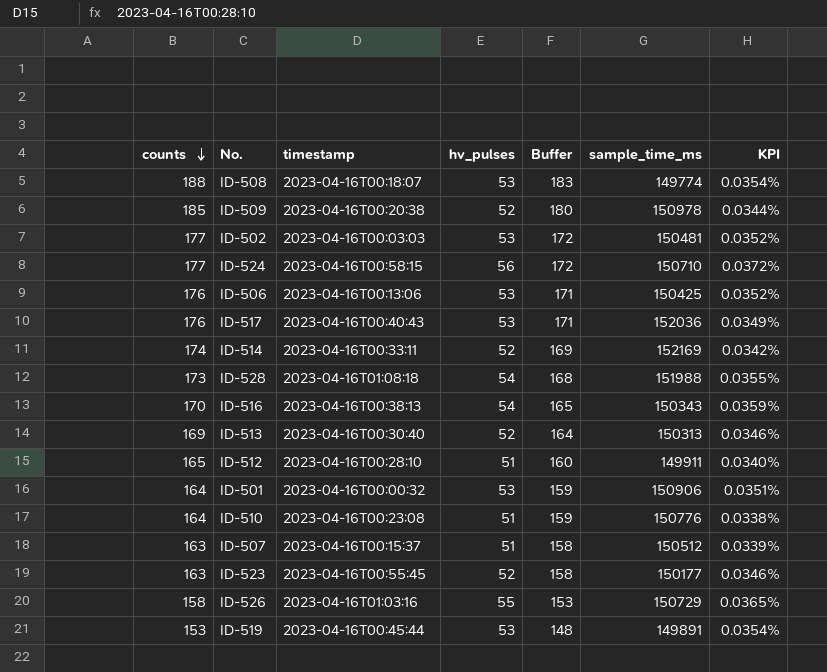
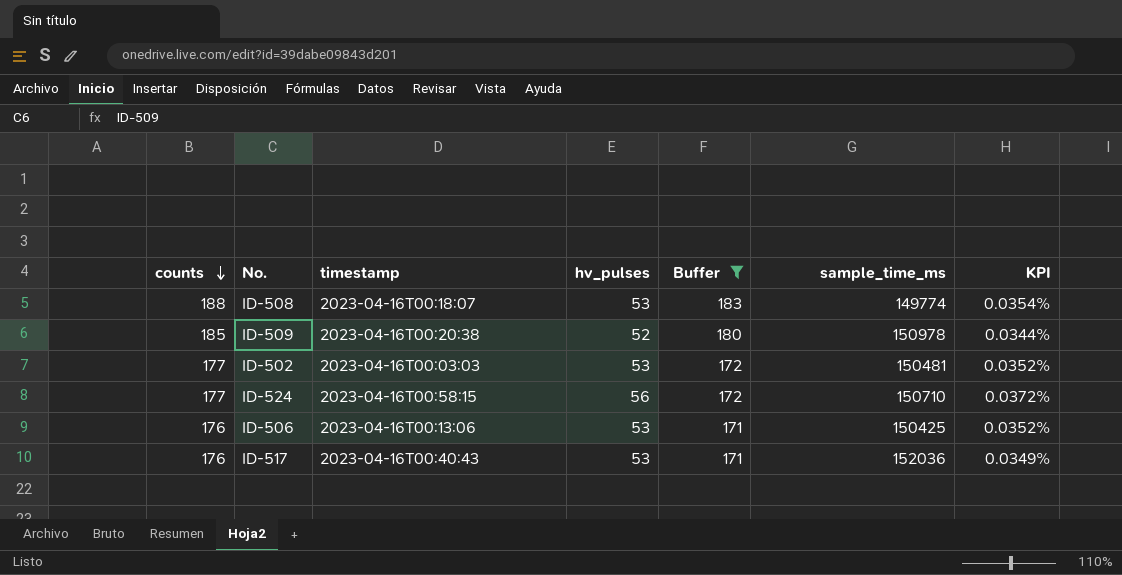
filter: none -> Buffer >= 171

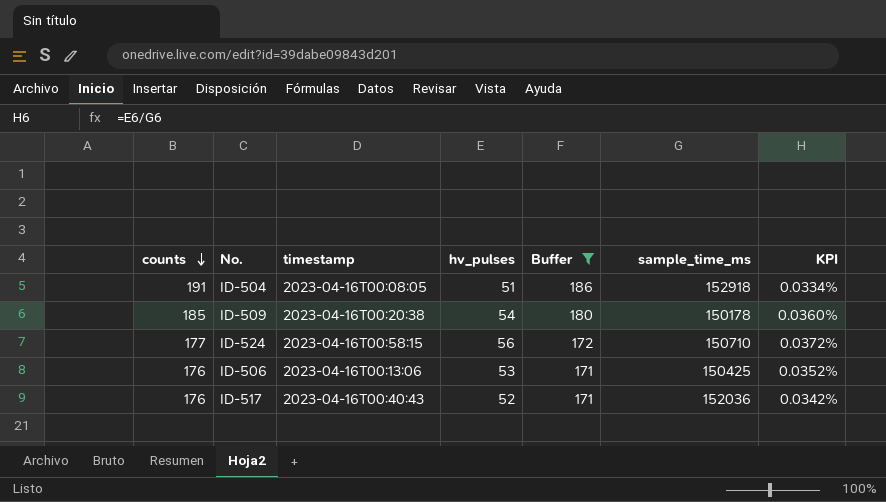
row ID-508: 188 | 2023-04-16T00:18:07 | 53 | 183 | 149774 | 0.0354% -> none
row ID-502: 177 | 2023-04-16T00:03:03 | 53 | 172 | 150481 | 0.0352% -> none
row ID-504: none -> 191 | 2023-04-16T00:08:05 | 51 | 186 | 152918 | 0.0334%
ID-509 | hv_pulses: 52 -> 54
ID-509 | sample_time_ms: 150978 -> 150178
ID-509 | KPI: 0.0344% -> 0.0360%
ID-517 | hv_pulses: 53 -> 52
ID-517 | KPI: 0.0349% -> 0.0342%

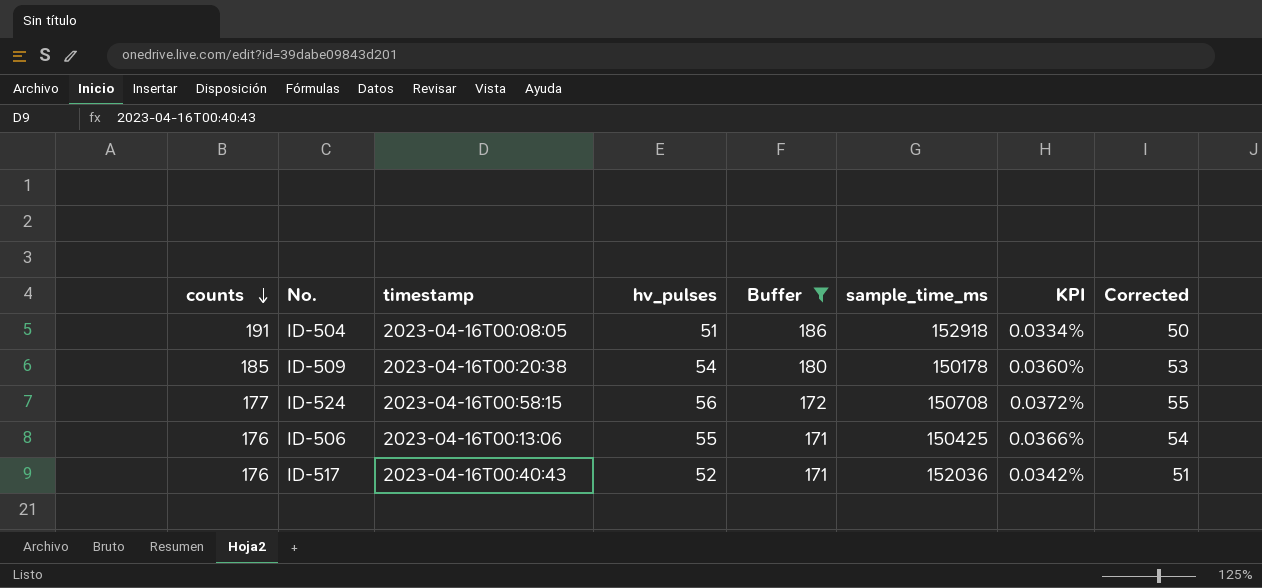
column Corrected | formula: none -> [hv_pulses] - 1
ID-524 | sample_time_ms: 150710 -> 150708
ID-506 | hv_pulses: 53 -> 55
ID-506 | KPI: 0.0352% -> 0.0366%

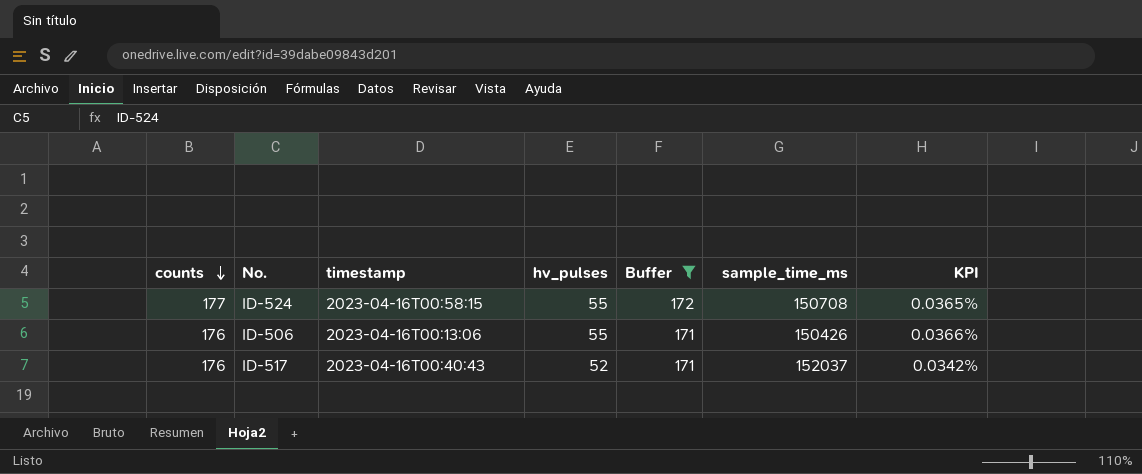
column Corrected | formula: [hv_pulses] - 1 -> none
row ID-504: 191 | 2023-04-16T00:08:05 | 51 | 186 | 152918 | 0.0334% | 50 -> none
row ID-509: 185 | 2023-04-16T00:20:38 | 54 | 180 | 150178 | 0.0360% | 53 -> none
ID-524 | hv_pulses: 56 -> 55
ID-524 | KPI: 0.0372% -> 0.0365%
ID-506 | sample_time_ms: 150425 -> 150426
ID-517 | sample_time_ms: 152036 -> 152037

